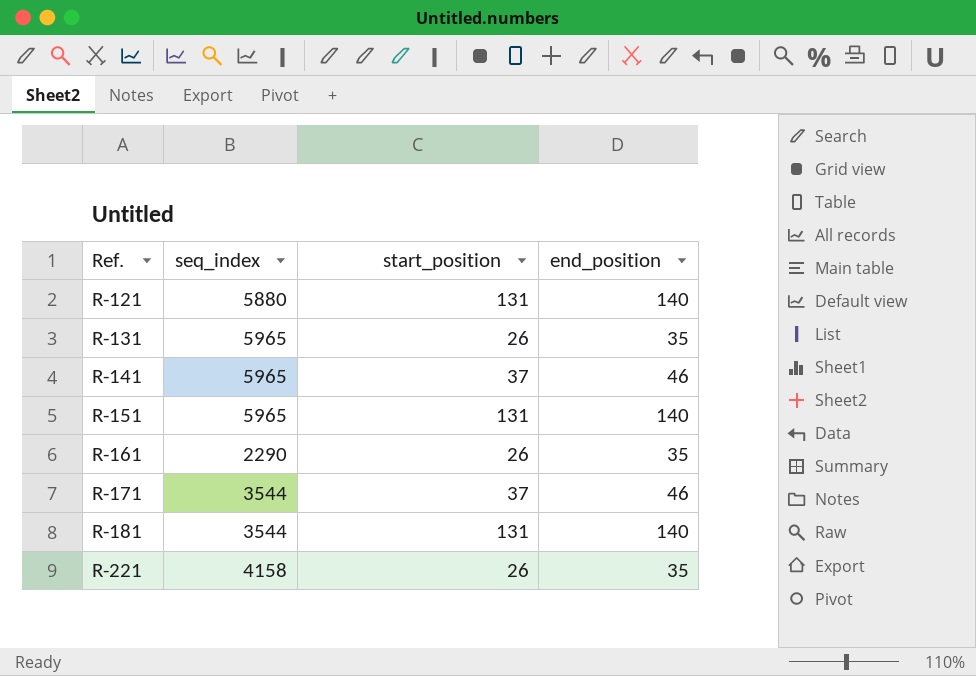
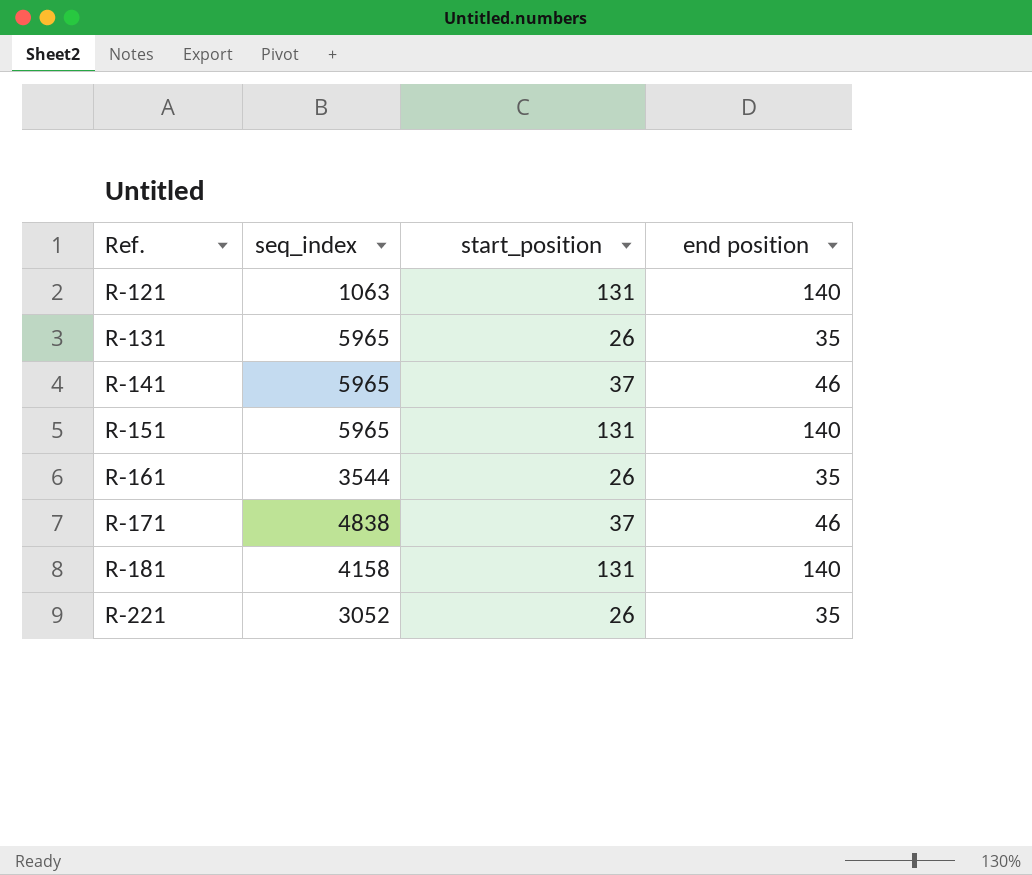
column name: end_position -> end position
R-121 | seq_index: 5880 -> 1063
R-161 | seq_index: 2290 -> 3544
R-171 | seq_index: 3544 -> 4838
R-181 | seq_index: 3544 -> 4158
R-221 | seq_index: 4158 -> 3052

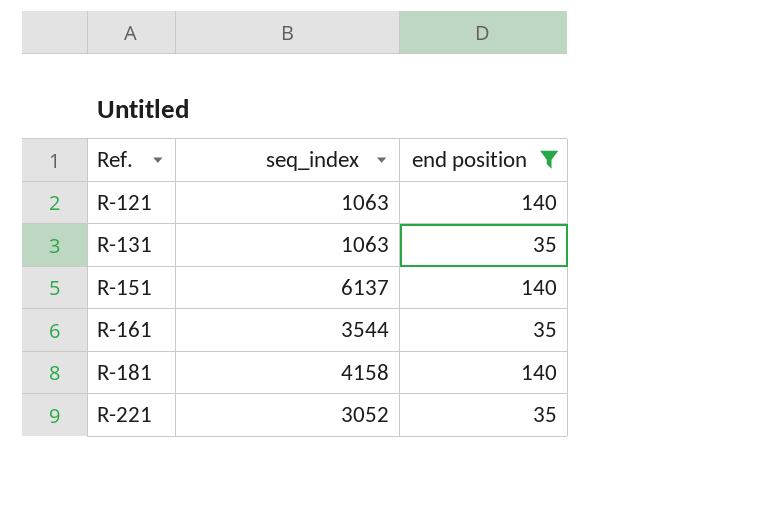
filter: none -> end position != 46
column start_position | position: 3 -> none
R-131 | seq_index: 5965 -> 1063
R-151 | seq_index: 5965 -> 6137

